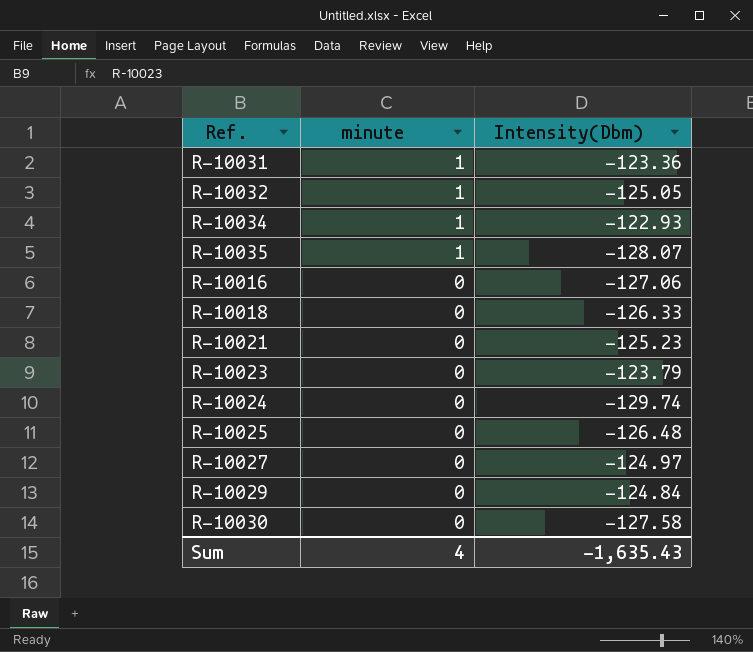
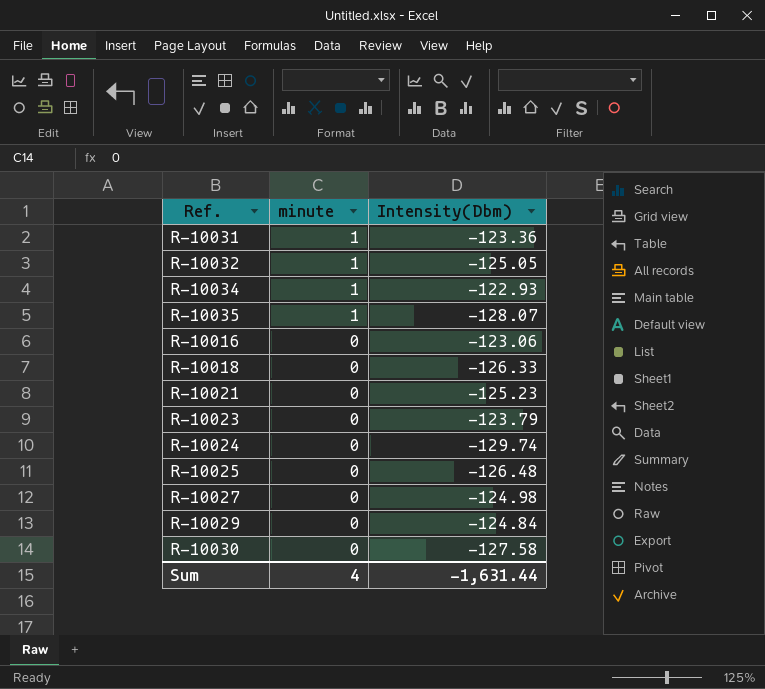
R-10016 | Intensity(Dbm): -127.06 -> -123.06
R-10027 | Intensity(Dbm): -124.97 -> -124.98
Sum | Intensity(Dbm): -1,635.43 -> -1,631.44

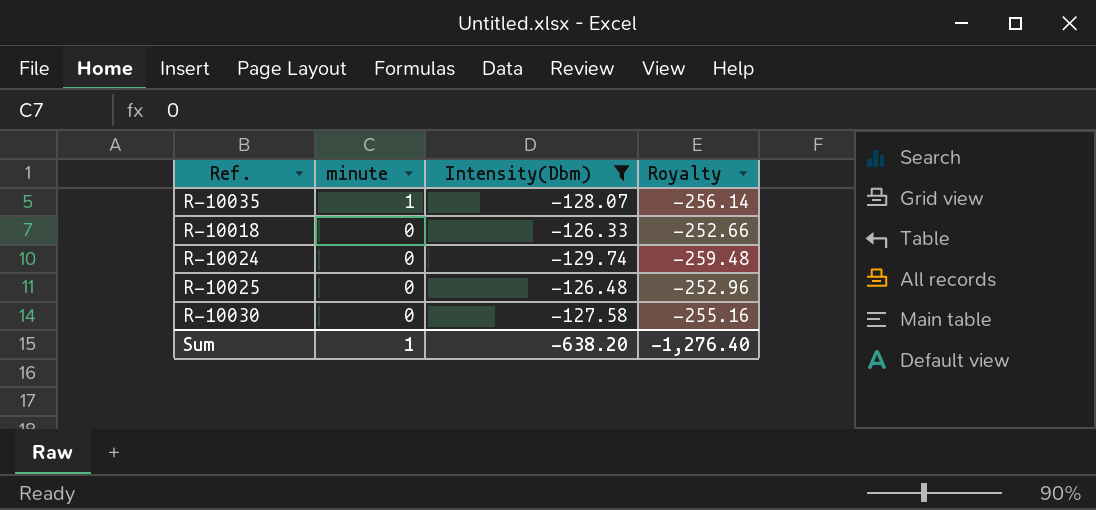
filter: none -> Intensity(Dbm) <= -126.33
column Royalty | formula: none -> [Intensity(Dbm)] * 2
Sum | minute: 4 -> 1
Sum | Intensity(Dbm): -1,631.44 -> -638.20

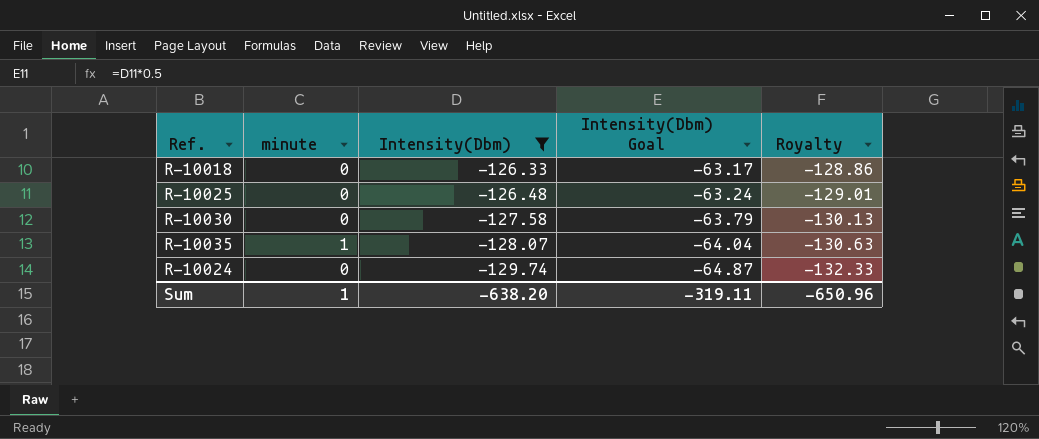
row order: minute descending -> Intensity(Dbm) descending
column Intensity(Dbm) Goal | formula: none -> [Intensity(Dbm)] * 0.5
column Royalty | formula: [Intensity(Dbm)] * 2 -> [Intensity(Dbm)] * 1.02
Sum | Royalty: -1,276.40 -> -650.96

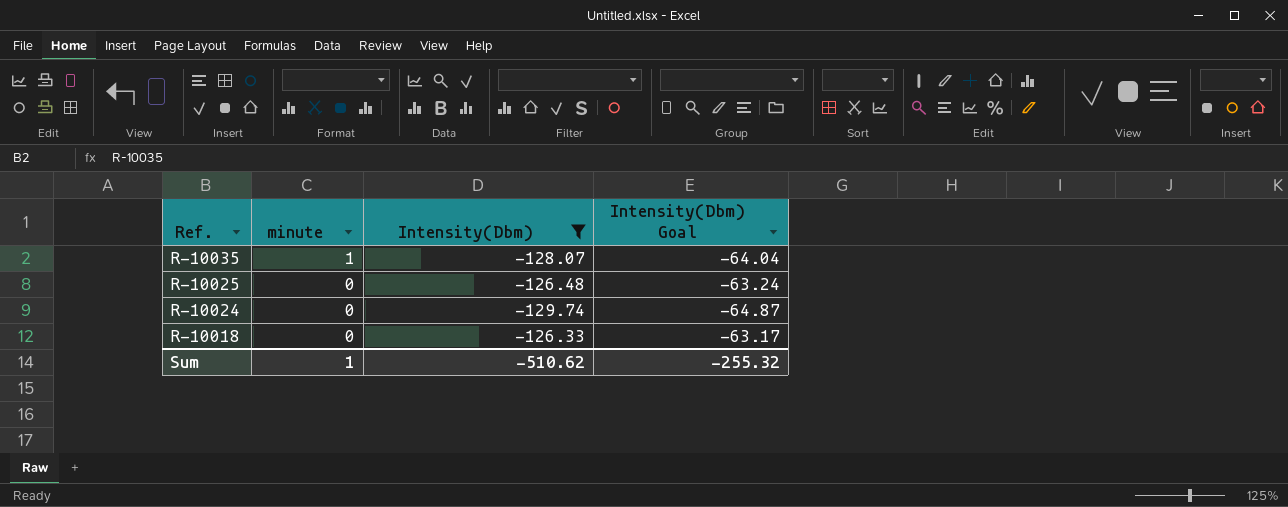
row order: Intensity(Dbm) descending -> Ref. descending
column Royalty | formula: [Intensity(Dbm)] * 1.02 -> none
row R-10030: 0 | -127.58 | -63.79 | -130.13 -> none
Sum | Intensity(Dbm): -638.20 -> -510.62
Sum | Intensity(Dbm) Goal: -319.11 -> -255.32

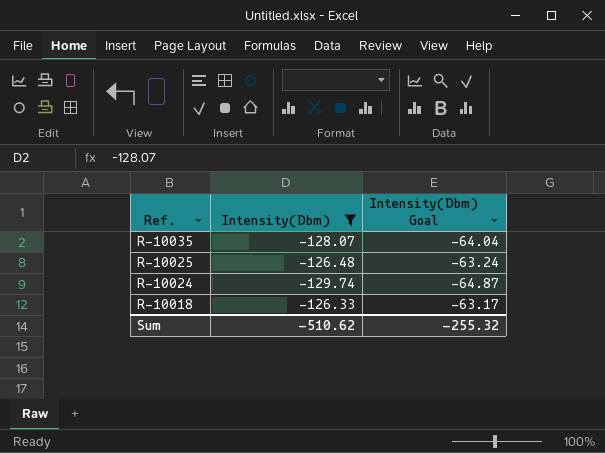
column minute | position: 2 -> none

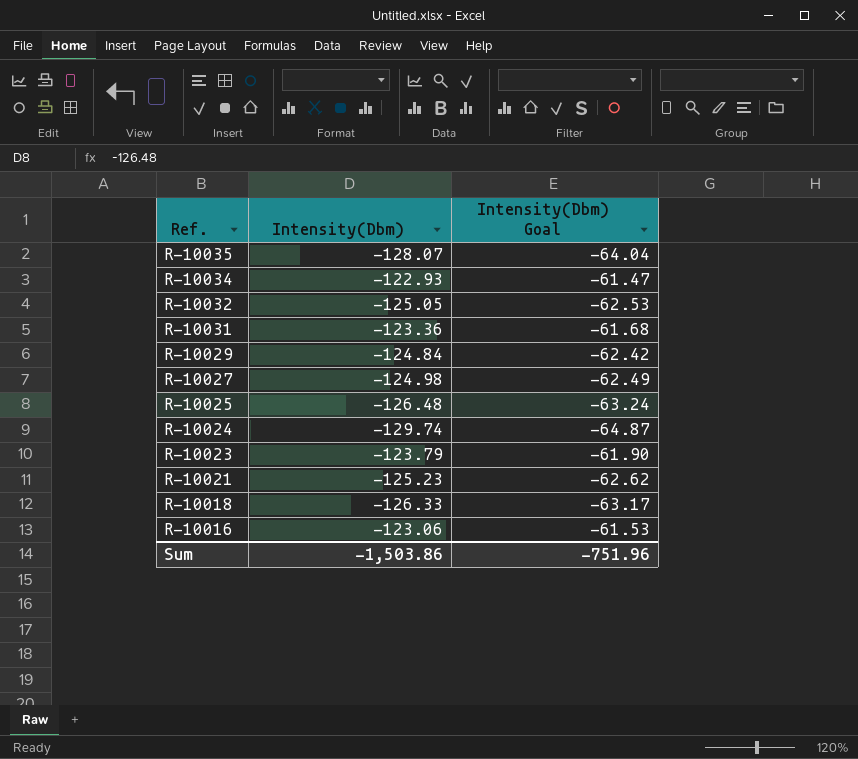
filter: Intensity(Dbm) <= -126.33 -> none
Sum | Intensity(Dbm): -510.62 -> -1,503.86
Sum | Intensity(Dbm) Goal: -255.32 -> -751.96

